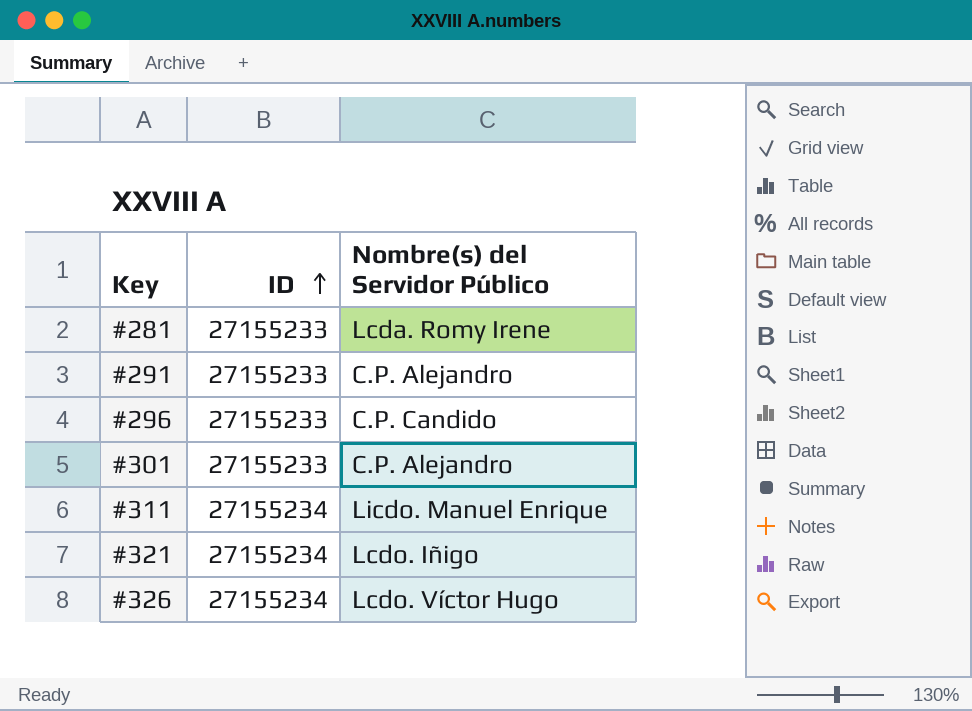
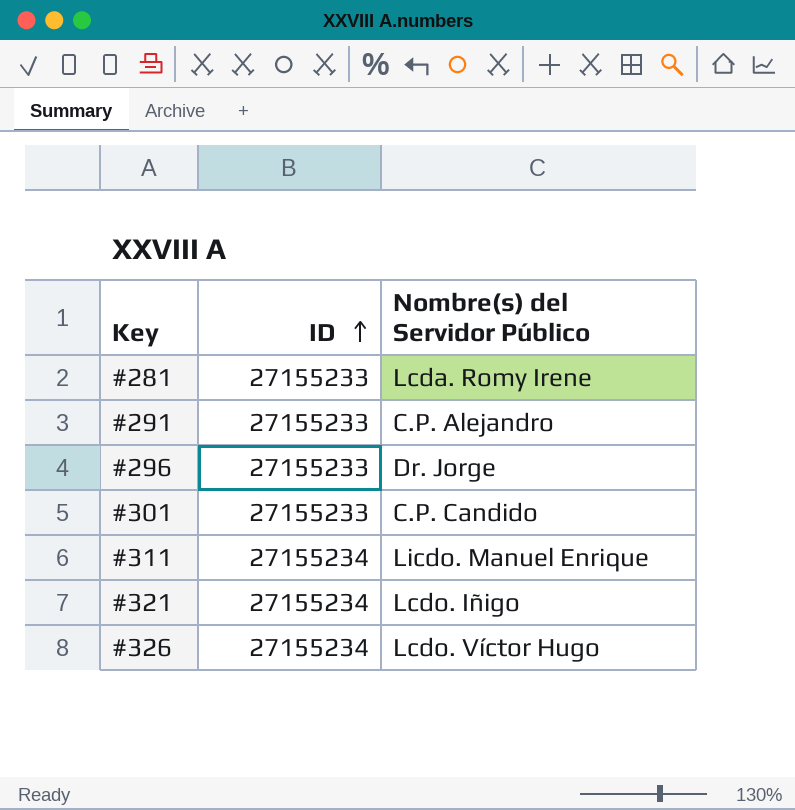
#296 | Nombre(s) del Servidor Público: C.P. Candido -> Dr. Jorge
#301 | Nombre(s) del Servidor Público: C.P. Alejandro -> C.P. Candido

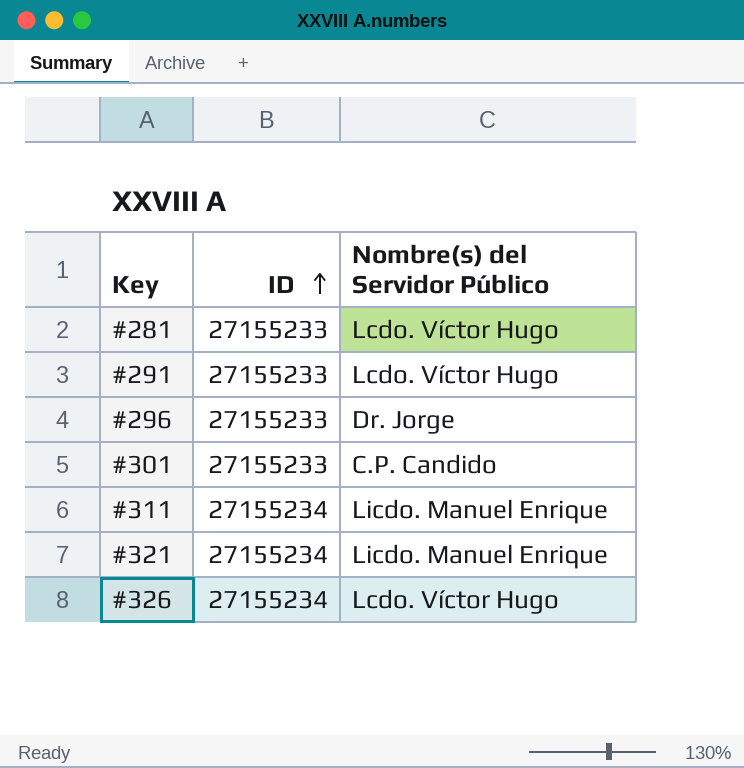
#281 | Nombre(s) del Servidor Público: Lcda. Romy Irene -> Lcdo. Víctor Hugo
#291 | Nombre(s) del Servidor Público: C.P. Alejandro -> Lcdo. Víctor Hugo
#321 | Nombre(s) del Servidor Público: Lcdo. Iñigo -> Licdo. Manuel Enrique

